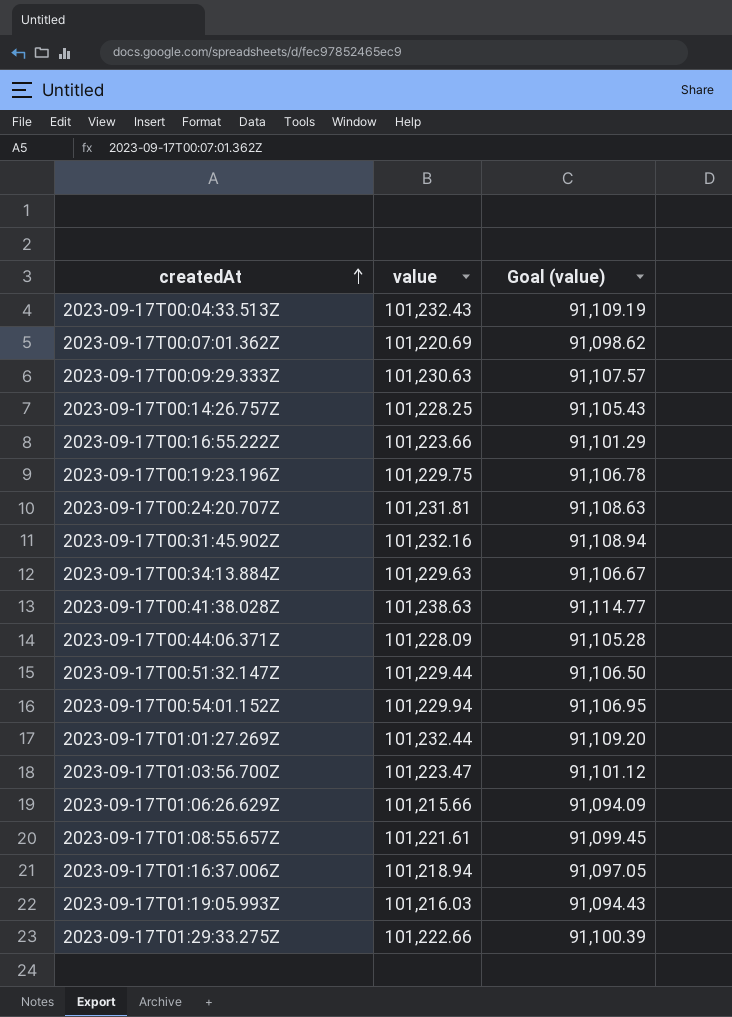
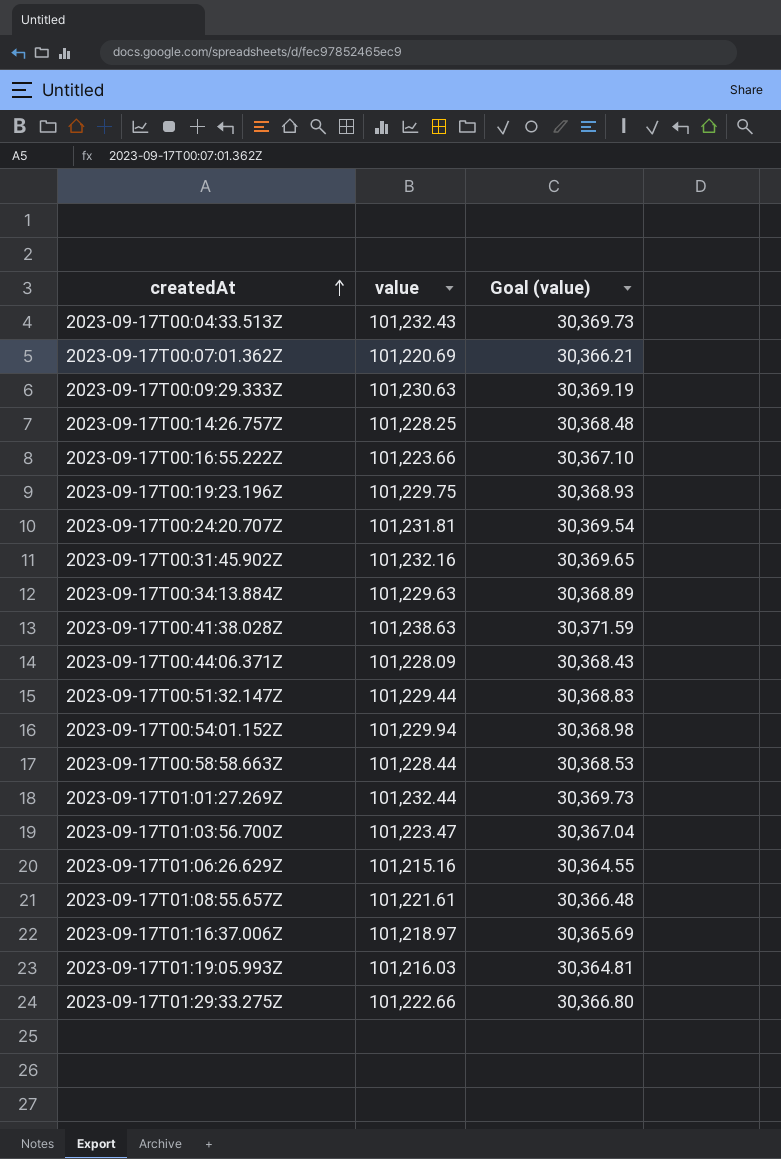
column Goal (value) | formula: [value] * 0.9 -> [value] * 0.3
row 2023-09-17T00:58:58.663Z: none -> 101,228.44 | 30,368.53
2023-09-17T01:06:26.629Z | value: 101,215.66 -> 101,215.16
2023-09-17T01:16:37.006Z | value: 101,218.94 -> 101,218.97

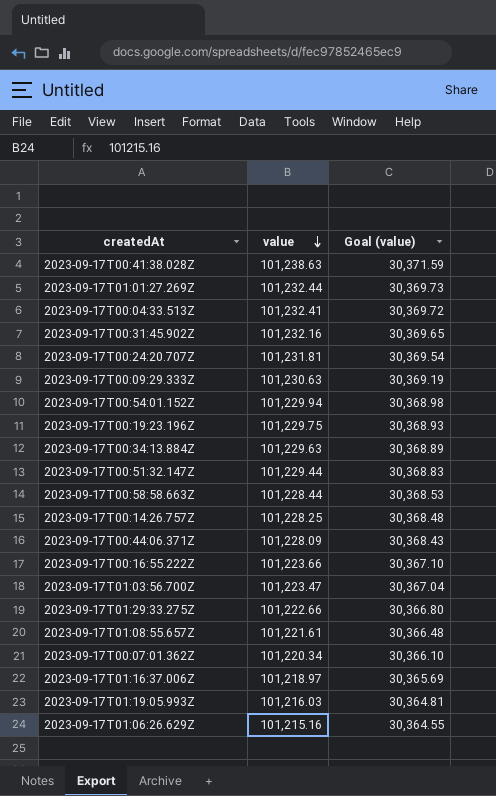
row order: createdAt ascending -> value descending
2023-09-17T00:04:33.513Z | value: 101,232.43 -> 101,232.41
2023-09-17T00:04:33.513Z | Goal (value): 30,369.73 -> 30,369.72
2023-09-17T00:07:01.362Z | value: 101,220.69 -> 101,220.34
2023-09-17T00:07:01.362Z | Goal (value): 30,366.21 -> 30,366.10

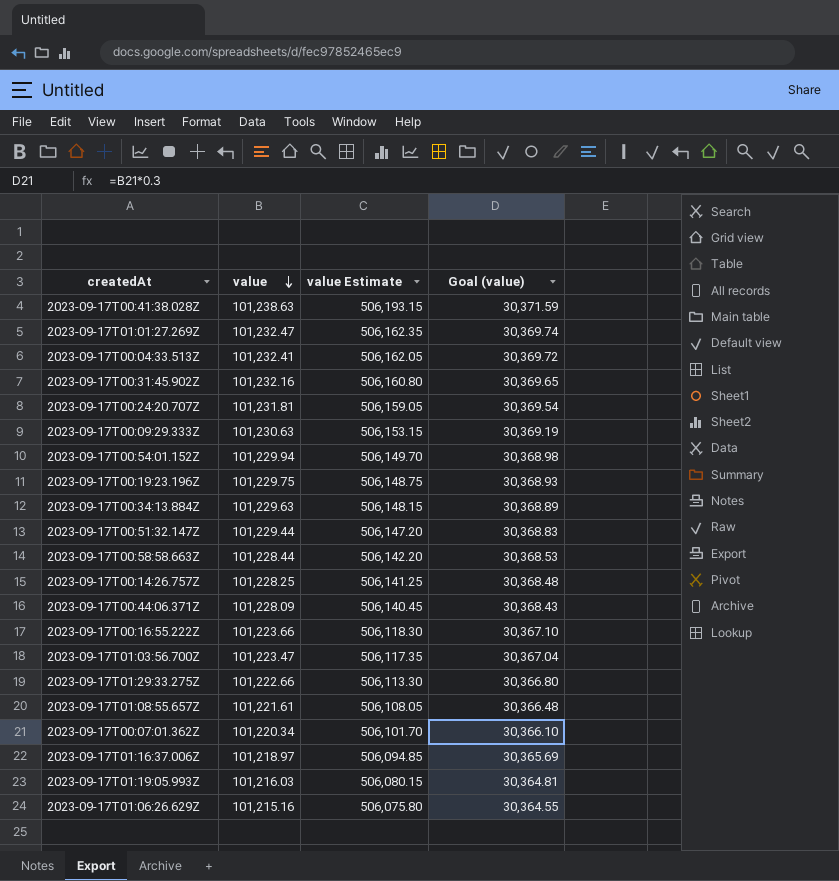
column value Estimate | formula: none -> [value] * 5
2023-09-17T01:01:27.269Z | value: 101,232.44 -> 101,232.47
2023-09-17T01:01:27.269Z | Goal (value): 30,369.73 -> 30,369.74

